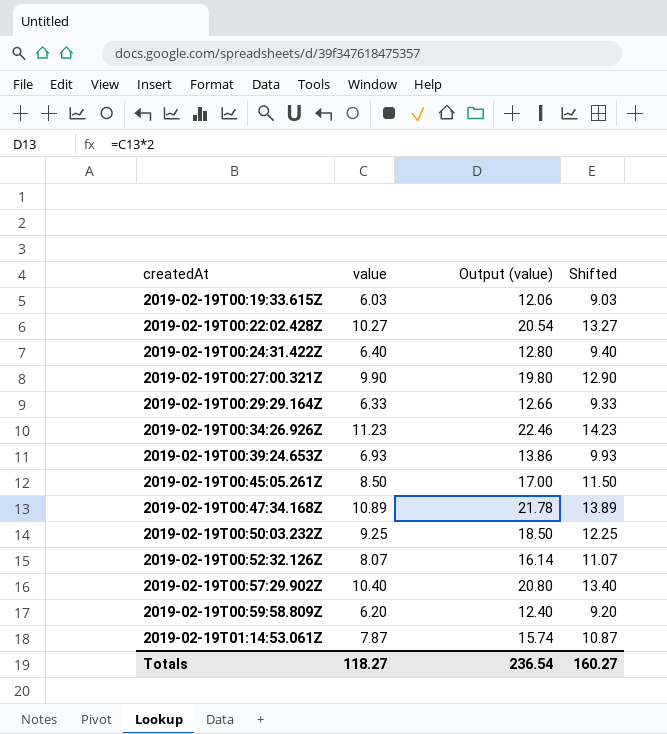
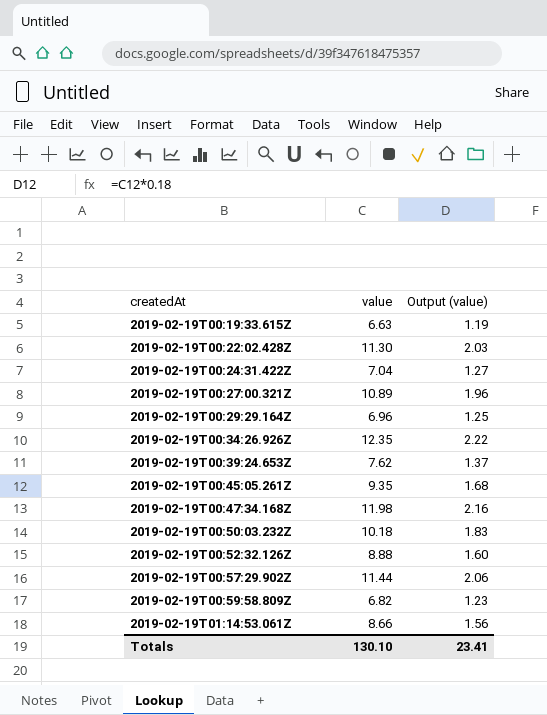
column Shifted | formula: [value] + 3 -> none
column Output (value) | formula: [value] * 2 -> [value] * 0.18
2019-02-19T00:19:33.615Z | value: 6.03 -> 6.63
2019-02-19T00:22:02.428Z | value: 10.27 -> 11.30
2019-02-19T00:24:31.422Z | value: 6.40 -> 7.04
2019-02-19T00:27:00.321Z | value: 9.90 -> 10.89
2019-02-19T00:29:29.164Z | value: 6.33 -> 6.96
2019-02-19T00:34:26.926Z | value: 11.23 -> 12.35
2019-02-19T00:39:24.653Z | value: 6.93 -> 7.62
2019-02-19T00:45:05.261Z | value: 8.50 -> 9.35
2019-02-19T00:47:34.168Z | value: 10.89 -> 11.98
2019-02-19T00:50:03.232Z | value: 9.25 -> 10.18
2019-02-19T00:52:32.126Z | value: 8.07 -> 8.88
2019-02-19T00:57:29.902Z | value: 10.40 -> 11.44
2019-02-19T00:59:58.809Z | value: 6.20 -> 6.82
2019-02-19T01:14:53.061Z | value: 7.87 -> 8.66
Totals | value: 118.27 -> 130.10
Totals | Output (value): 236.54 -> 23.41

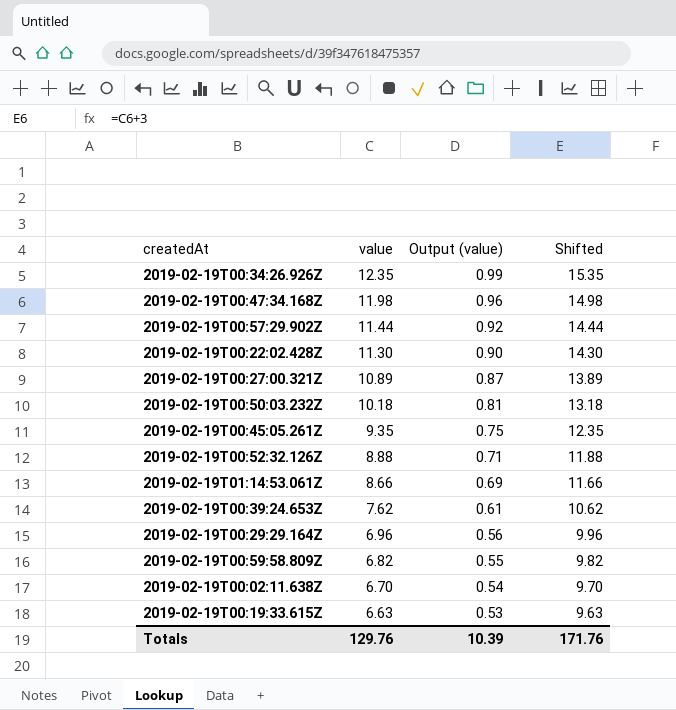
row order: createdAt ascending -> value descending
column Output (value) | formula: [value] * 0.18 -> [value] * 0.08
column Shifted | formula: none -> [value] + 3
row 2019-02-19T00:24:31.422Z: 7.04 | 1.27 -> none
row 2019-02-19T00:02:11.638Z: none -> 6.70 | 0.54 | 9.70
Totals | value: 130.10 -> 129.76
Totals | Output (value): 23.41 -> 10.39

